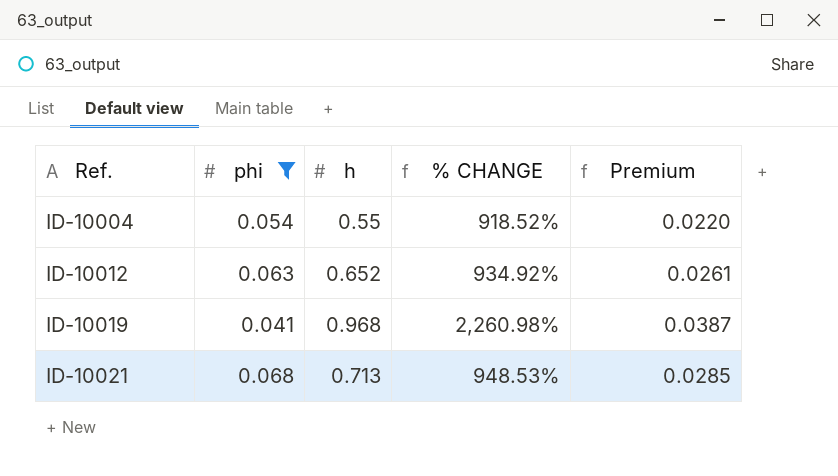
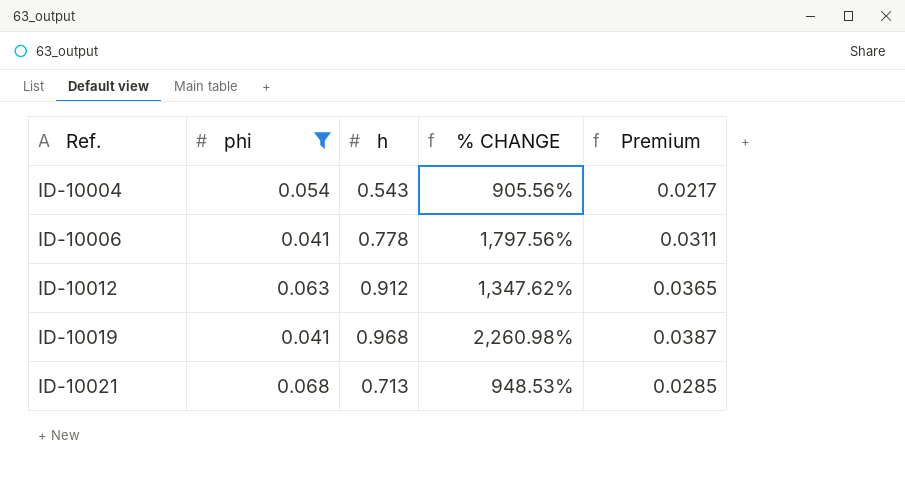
ID-10004 | h: 0.55 -> 0.543
ID-10004 | % CHANGE: 918.52% -> 905.56%
ID-10004 | Premium: 0.0220 -> 0.0217
row ID-10006: none -> 0.041 | 0.778 | 1,797.56% | 0.0311
ID-10012 | h: 0.652 -> 0.912
ID-10012 | % CHANGE: 934.92% -> 1,347.62%
ID-10012 | Premium: 0.0261 -> 0.0365

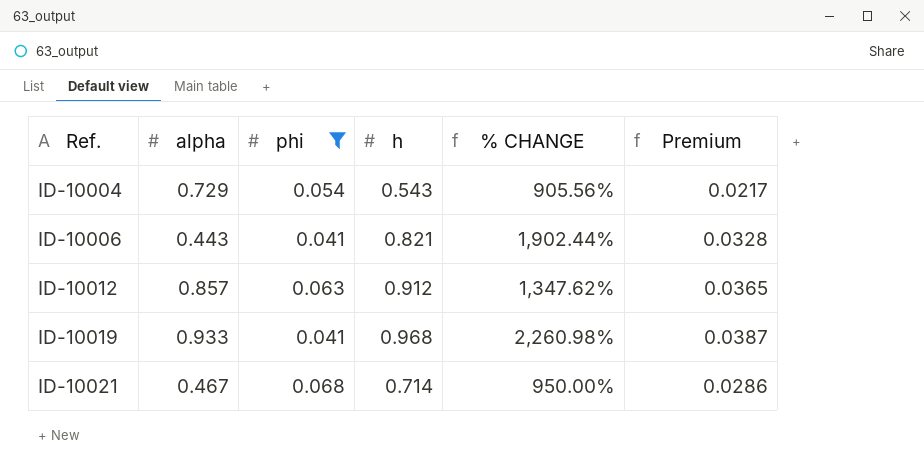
column alpha | position: none -> 2
ID-10006 | h: 0.778 -> 0.821
ID-10006 | % CHANGE: 1,797.56% -> 1,902.44%
ID-10006 | Premium: 0.0311 -> 0.0328
ID-10021 | h: 0.713 -> 0.714
ID-10021 | % CHANGE: 948.53% -> 950.00%
ID-10021 | Premium: 0.0285 -> 0.0286

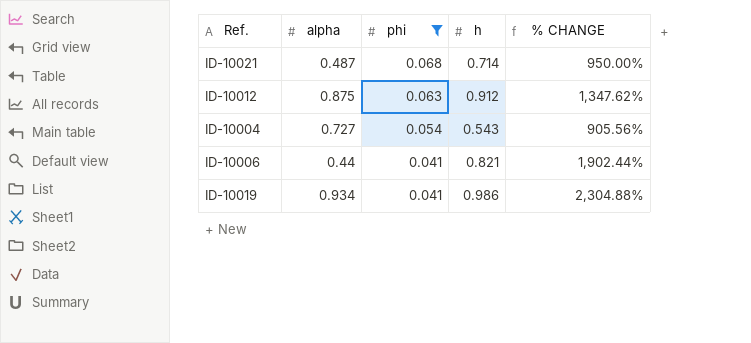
row order: Ref. ascending -> phi descending
column Premium | formula: [h] * 0.04 -> none
ID-10021 | alpha: 0.467 -> 0.487
ID-10012 | alpha: 0.857 -> 0.875
ID-10004 | alpha: 0.729 -> 0.727
ID-10006 | alpha: 0.443 -> 0.44
ID-10019 | alpha: 0.933 -> 0.934
ID-10019 | h: 0.968 -> 0.986
ID-10019 | % CHANGE: 2,260.98% -> 2,304.88%

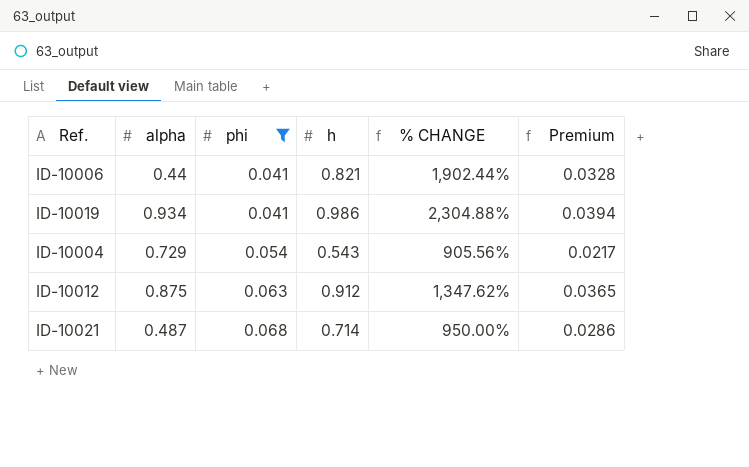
row order: phi descending -> phi ascending
column Premium | formula: none -> [h] * 0.04
ID-10004 | alpha: 0.727 -> 0.729

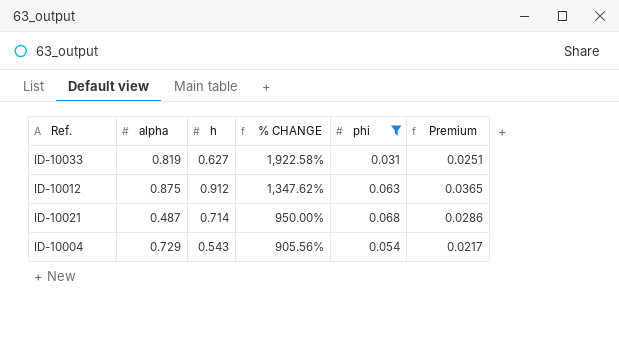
row order: phi ascending -> % CHANGE descending
column phi | position: 3 -> 5
row ID-10006: 0.44 | 0.041 | 0.821 | 1,902.44% | 0.0328 -> none
row ID-10019: 0.934 | 0.041 | 0.986 | 2,304.88% | 0.0394 -> none
row ID-10033: none -> 0.819 | 0.627 | 1,922.58% | 0.031 | 0.0251

